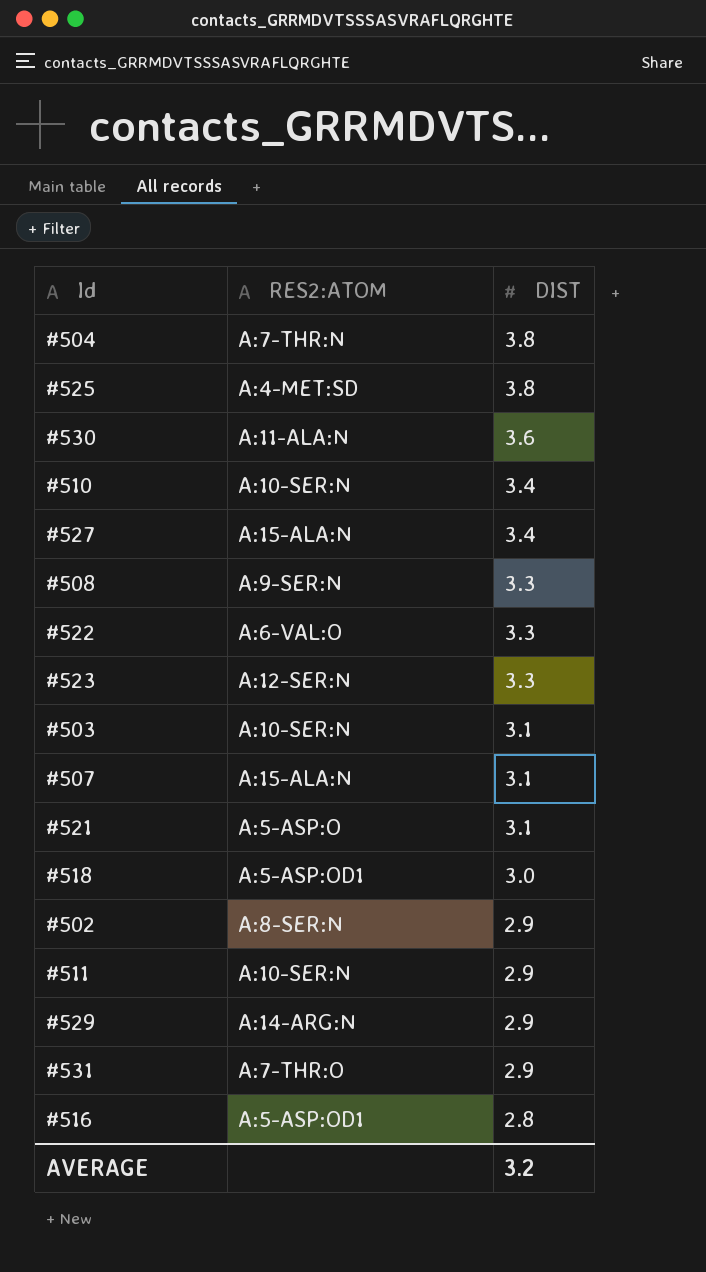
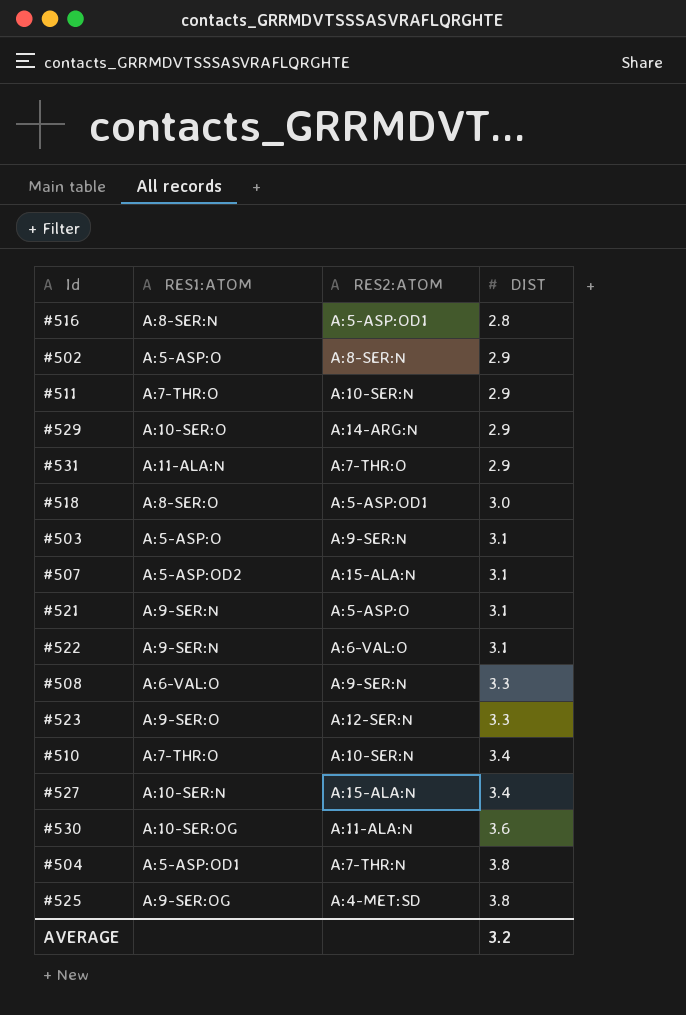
row order: DIST descending -> DIST ascending
column RES1:ATOM | position: none -> 2
#503 | RES2:ATOM: A:10-SER:N -> A:9-SER:N
#522 | DIST: 3.3 -> 3.1

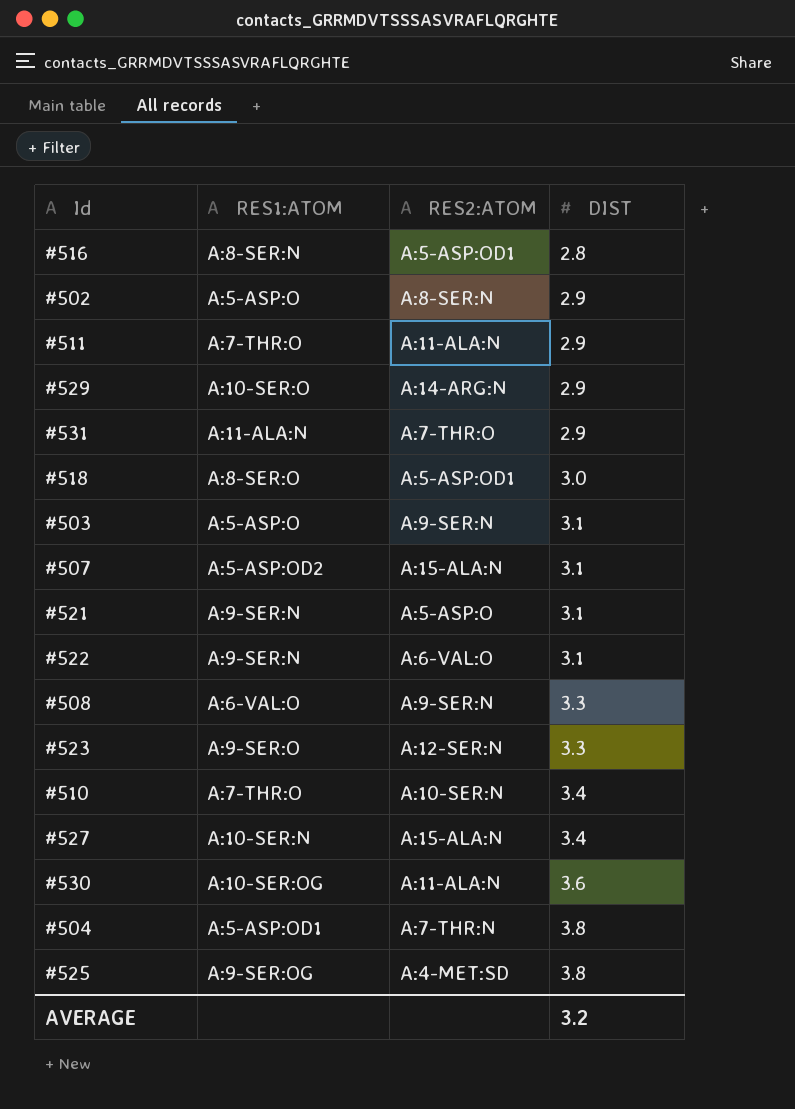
#511 | RES2:ATOM: A:10-SER:N -> A:11-ALA:N

